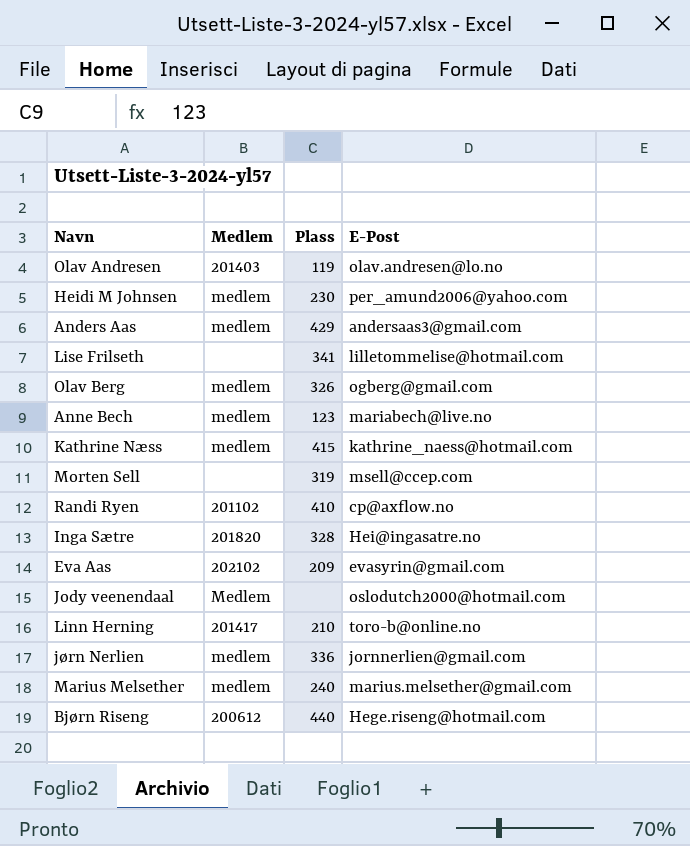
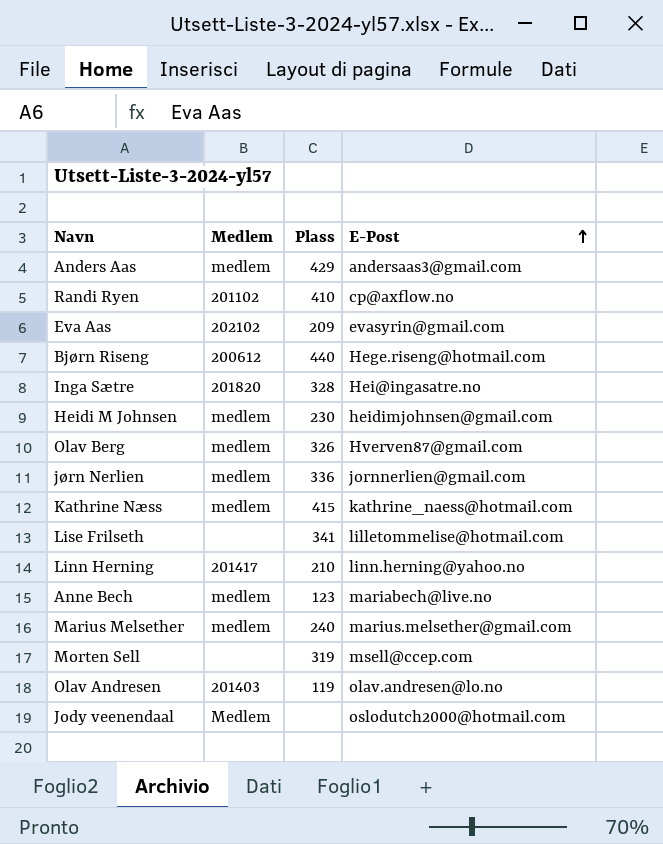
row order: none -> E-Post ascending
Heidi M Johnsen | E-Post: per_amund2006@yahoo.com -> heidimjohnsen@gmail.com
Olav Berg | E-Post: ogberg@gmail.com -> Hverven87@gmail.com
Linn Herning | E-Post: toro-b@online.no -> linn.herning@yahoo.no

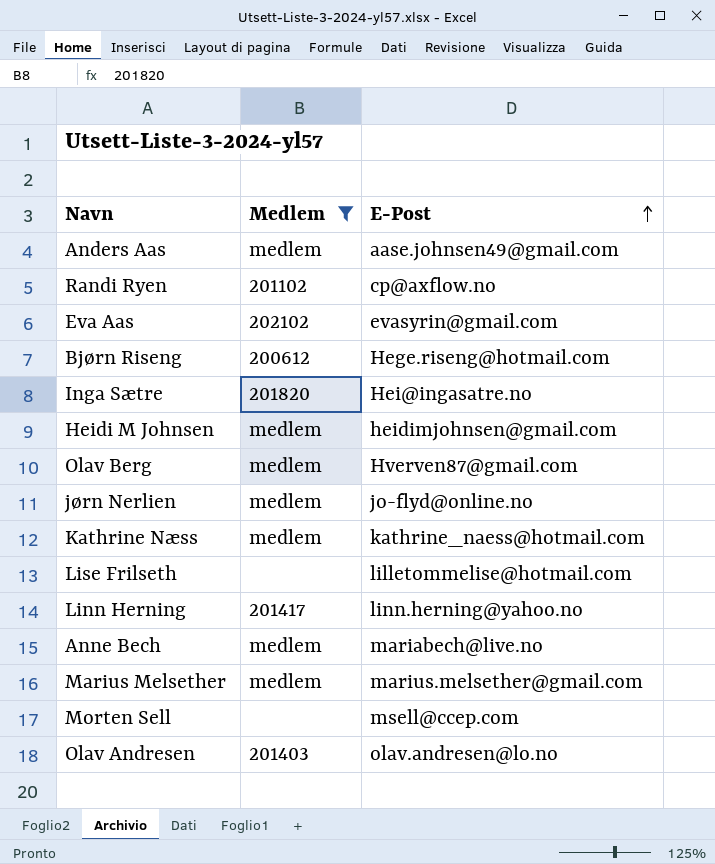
filter: none -> Medlem != Medlem
column Plass | position: 3 -> none
Anders Aas | E-Post: andersaas3@gmail.com -> aase.johnsen49@gmail.com
jørn Nerlien | E-Post: jornnerlien@gmail.com -> jo-flyd@online.no

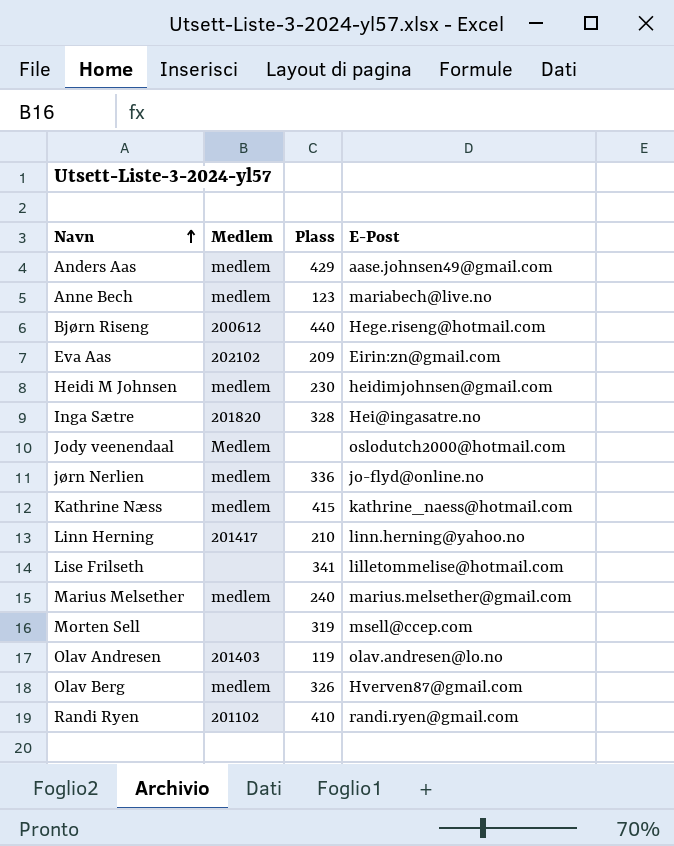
filter: Medlem != Medlem -> none
row order: E-Post ascending -> Navn ascending
column Plass | position: none -> 3
Eva Aas | E-Post: evasyrin@gmail.com -> Eirin:zn@gmail.com
Randi Ryen | E-Post: cp@axflow.no -> randi.ryen@gmail.com

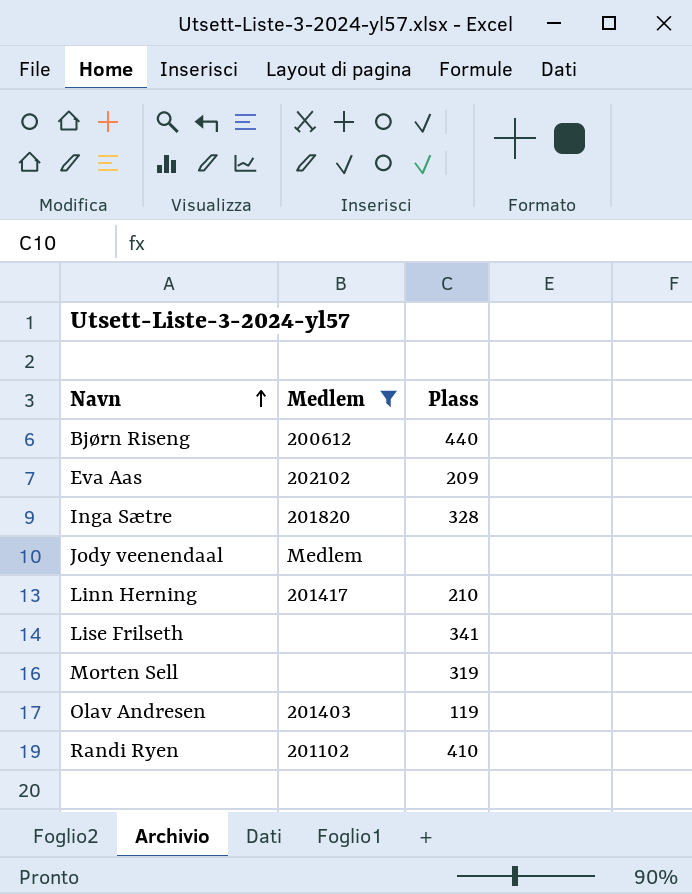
filter: none -> Medlem != medlem
column E-Post | position: 4 -> none

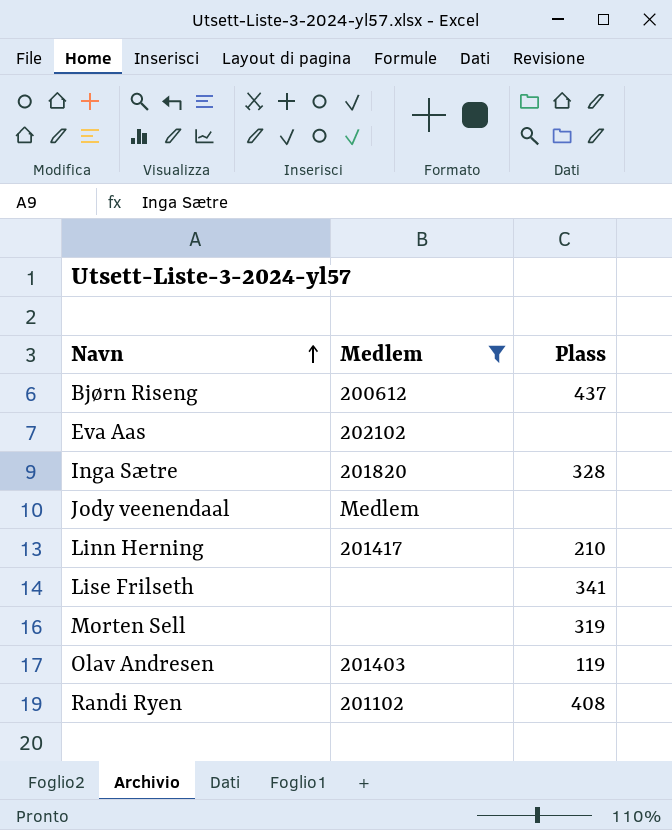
Bjørn Riseng | Plass: 440 -> 437
Eva Aas | Plass: 209 -> none
Randi Ryen | Plass: 410 -> 408

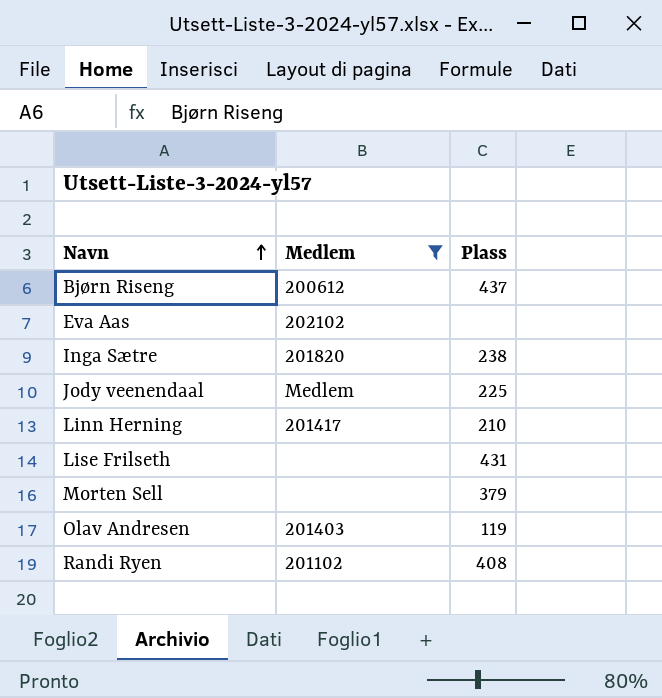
Inga Sætre | Plass: 328 -> 238
Jody veenendaal | Plass: none -> 225
Lise Frilseth | Plass: 341 -> 431
Morten Sell | Plass: 319 -> 379

